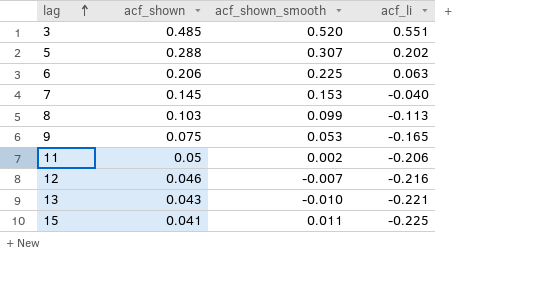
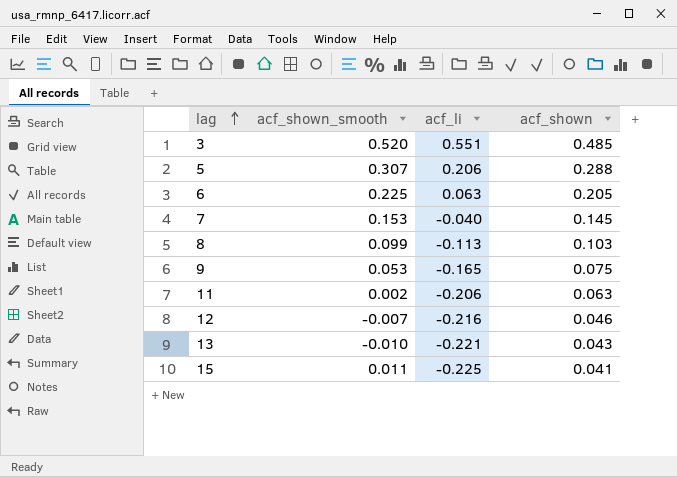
column acf_shown | position: 2 -> 4
5 | acf_li: 0.202 -> 0.206
6 | acf_shown: 0.206 -> 0.205
11 | acf_shown: 0.05 -> 0.063

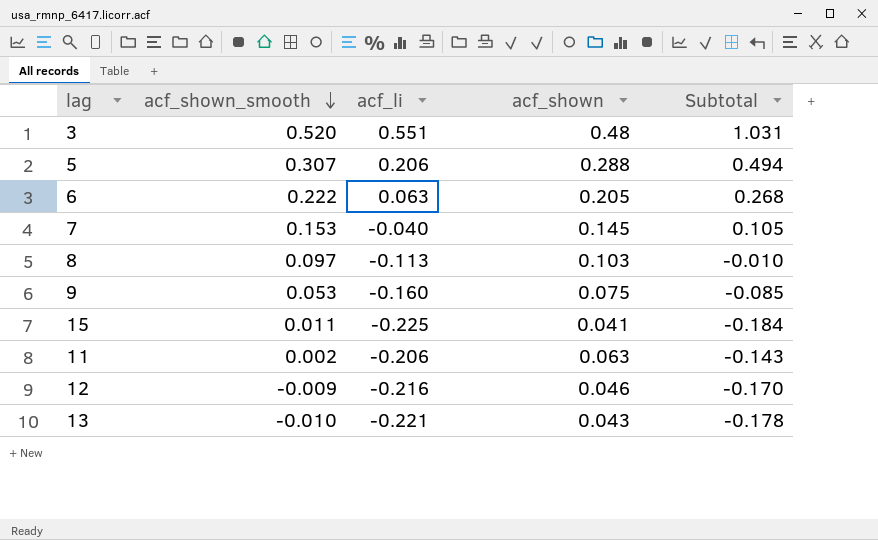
row order: lag ascending -> acf_shown_smooth descending
column Subtotal | formula: none -> [acf_li] + [acf_shown]
3 | acf_shown: 0.485 -> 0.48
6 | acf_shown_smooth: 0.225 -> 0.222
8 | acf_shown_smooth: 0.099 -> 0.097
9 | acf_li: -0.165 -> -0.160
12 | acf_shown_smooth: -0.007 -> -0.009

